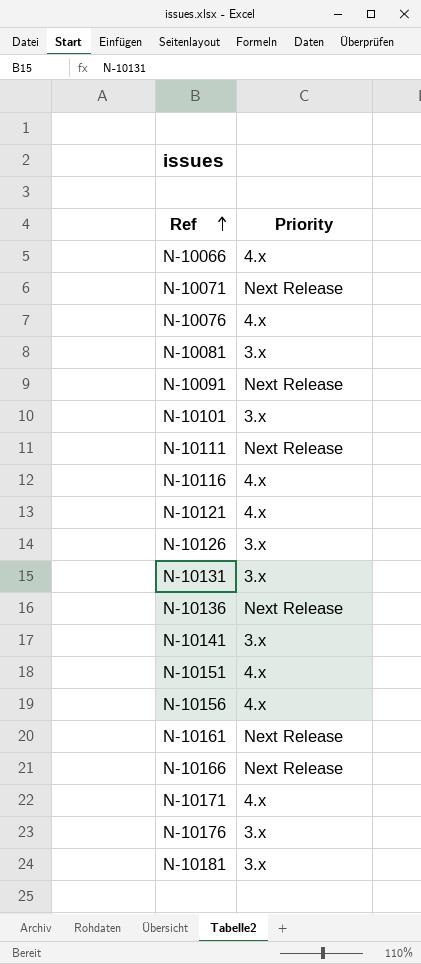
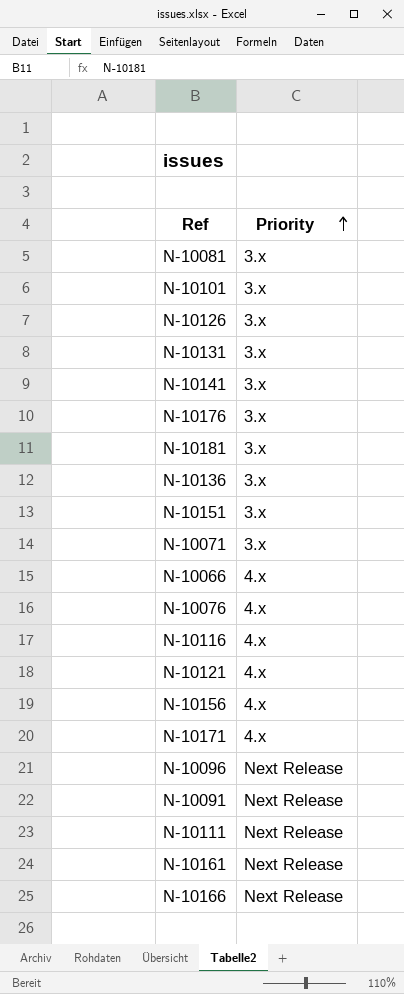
row order: Ref ascending -> Priority ascending
N-10136 | Priority: Next Release -> 3.x
N-10151 | Priority: 4.x -> 3.x
N-10071 | Priority: Next Release -> 3.x
row N-10096: none -> Next Release

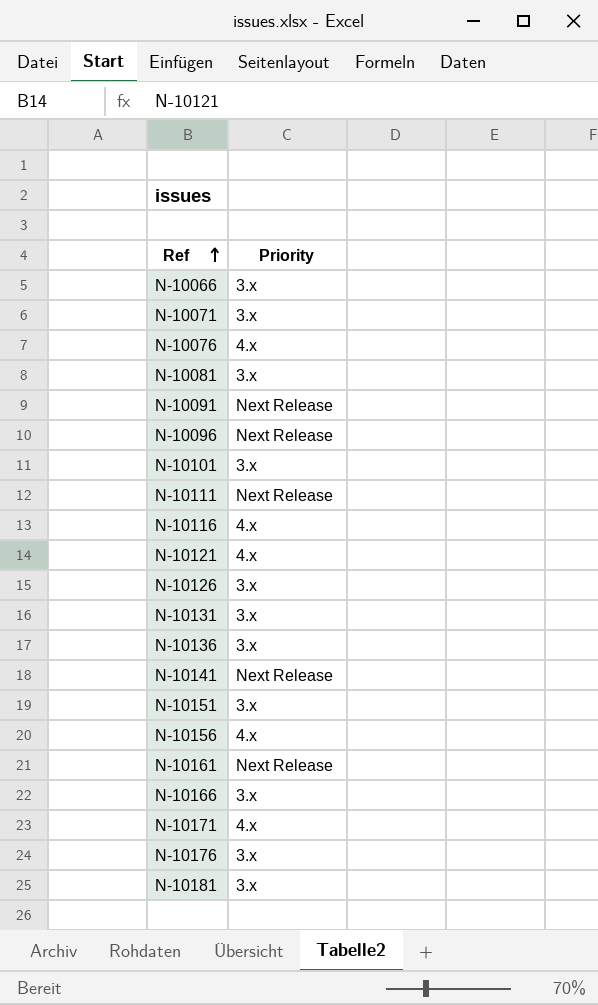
row order: Priority ascending -> Ref ascending
N-10066 | Priority: 4.x -> 3.x
N-10141 | Priority: 3.x -> Next Release
N-10166 | Priority: Next Release -> 3.x

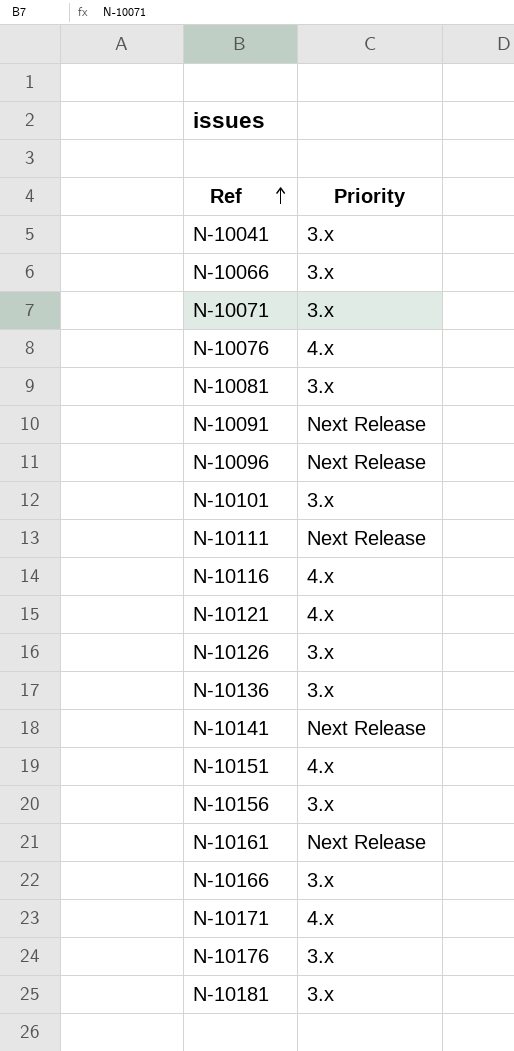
row N-10131: 3.x -> none
row N-10041: none -> 3.x
N-10151 | Priority: 3.x -> 4.x
N-10156 | Priority: 4.x -> 3.x

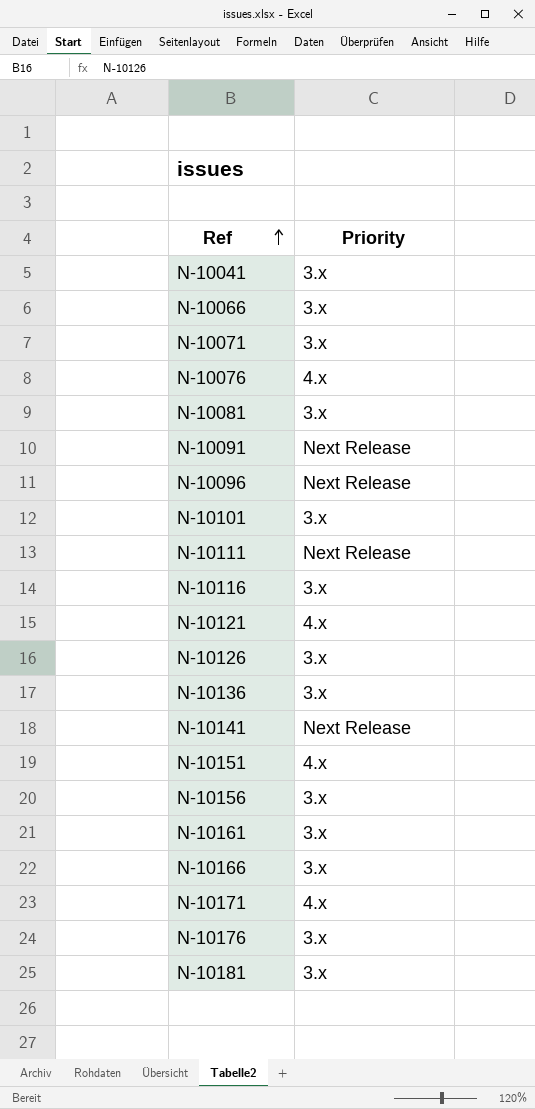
N-10116 | Priority: 4.x -> 3.x
N-10161 | Priority: Next Release -> 3.x

